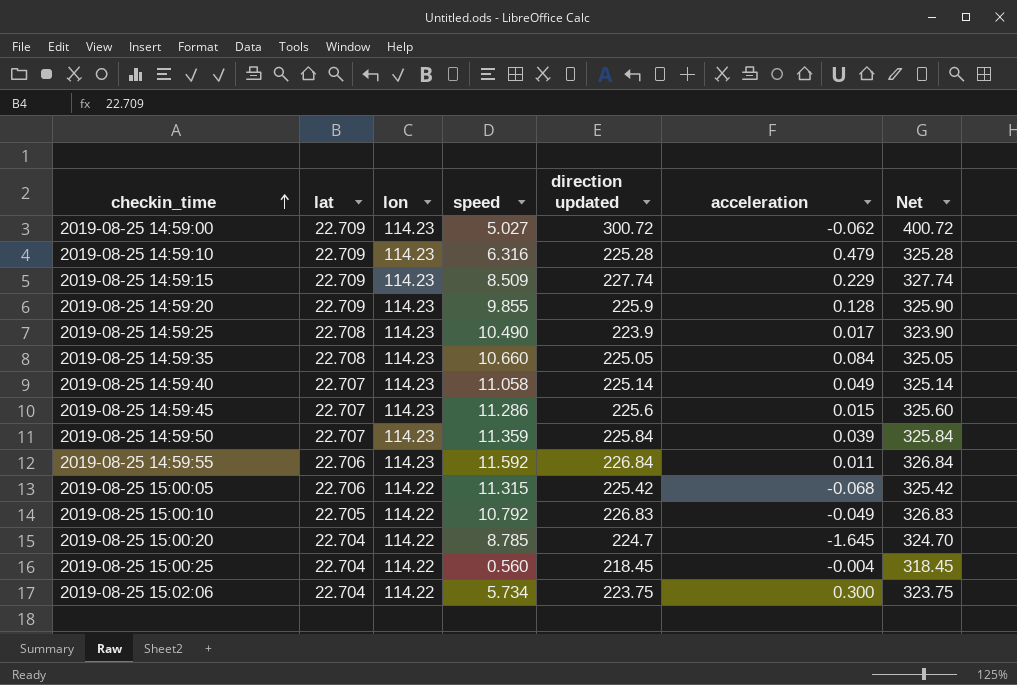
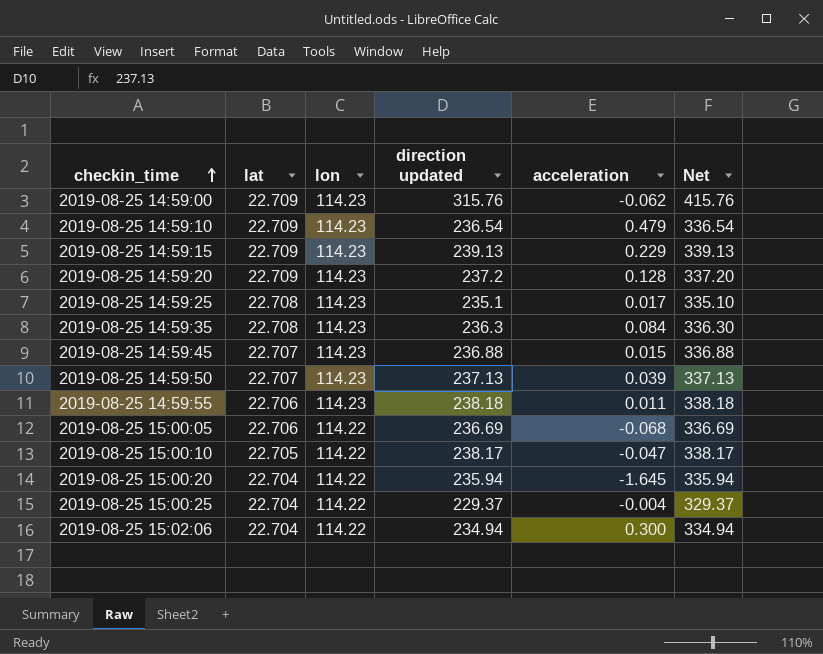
column speed | position: 4 -> none
row 2019-08-25 14:59:40: 22.707 | 114.23 | 11.058 | 225.14 | 0.049 | 325.14 -> none
2019-08-25 14:59:00 | direction updated: 300.72 -> 315.76
2019-08-25 14:59:00 | Net: 400.72 -> 415.76
2019-08-25 14:59:10 | direction updated: 225.28 -> 236.54
2019-08-25 14:59:10 | Net: 325.28 -> 336.54
2019-08-25 14:59:15 | direction updated: 227.74 -> 239.13
2019-08-25 14:59:15 | Net: 327.74 -> 339.13
2019-08-25 14:59:20 | direction updated: 225.9 -> 237.2
2019-08-25 14:59:20 | Net: 325.90 -> 337.20
2019-08-25 14:59:25 | direction updated: 223.9 -> 235.1
2019-08-25 14:59:25 | Net: 323.90 -> 335.10
2019-08-25 14:59:35 | direction updated: 225.05 -> 236.3
2019-08-25 14:59:35 | Net: 325.05 -> 336.30
2019-08-25 14:59:45 | direction updated: 225.6 -> 236.88
2019-08-25 14:59:45 | Net: 325.60 -> 336.88
2019-08-25 14:59:50 | direction updated: 225.84 -> 237.13
2019-08-25 14:59:50 | Net: 325.84 -> 337.13
2019-08-25 14:59:55 | direction updated: 226.84 -> 238.18
2019-08-25 14:59:55 | Net: 326.84 -> 338.18
2019-08-25 15:00:05 | direction updated: 225.42 -> 236.69
2019-08-25 15:00:05 | Net: 325.42 -> 336.69
2019-08-25 15:00:10 | direction updated: 226.83 -> 238.17
2019-08-25 15:00:10 | acceleration: -0.049 -> -0.047
2019-08-25 15:00:10 | Net: 326.83 -> 338.17
2019-08-25 15:00:20 | direction updated: 224.7 -> 235.94
2019-08-25 15:00:20 | Net: 324.70 -> 335.94
2019-08-25 15:00:25 | direction updated: 218.45 -> 229.37
2019-08-25 15:00:25 | Net: 318.45 -> 329.37
2019-08-25 15:02:06 | direction updated: 223.75 -> 234.94
2019-08-25 15:02:06 | Net: 323.75 -> 334.94

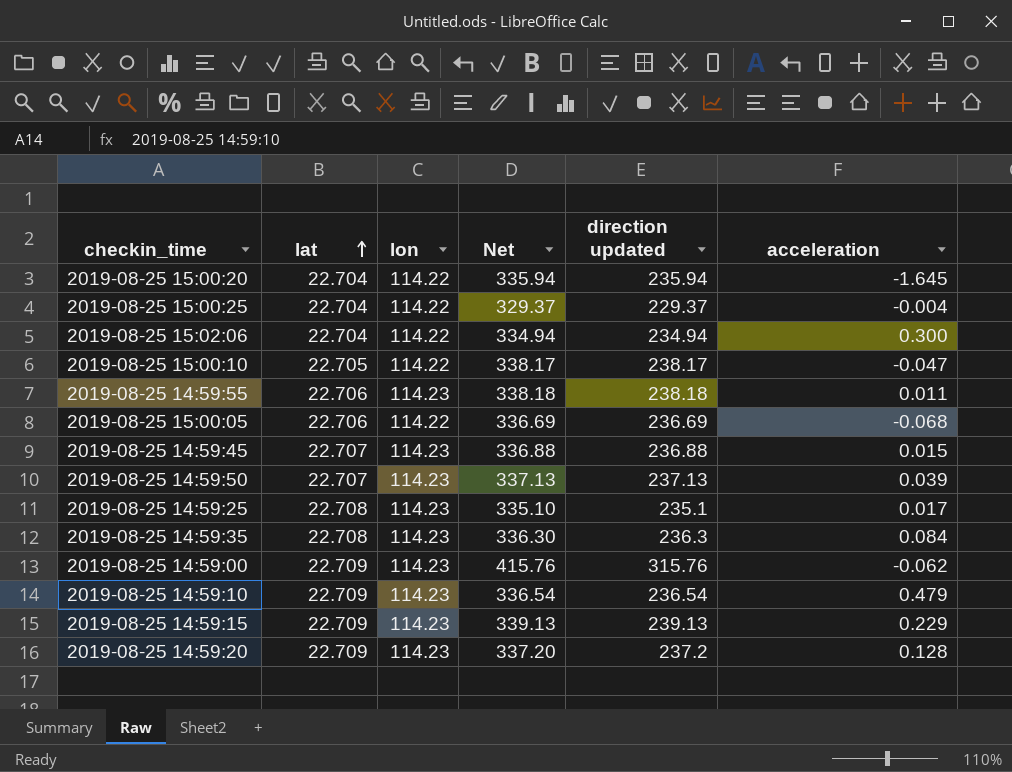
row order: checkin_time ascending -> lat ascending
column Net | position: 6 -> 4

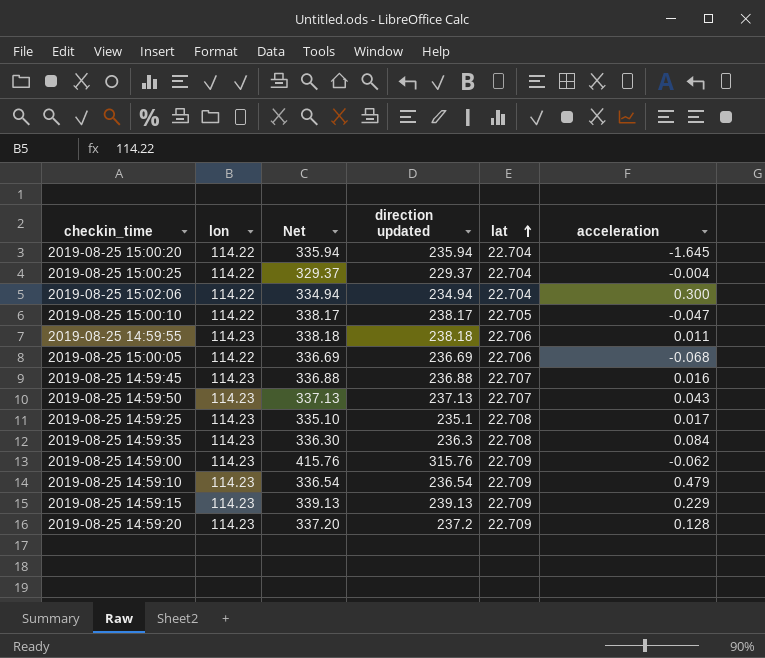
column lat | position: 2 -> 5
2019-08-25 14:59:45 | acceleration: 0.015 -> 0.016
2019-08-25 14:59:50 | acceleration: 0.039 -> 0.043

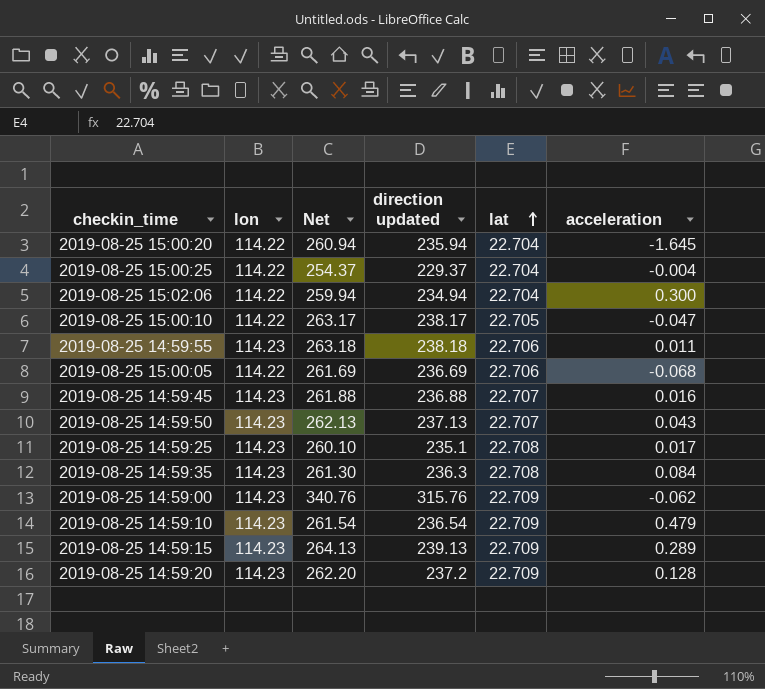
column Net | formula: [direction updated] + 100 -> [direction updated] + 25
2019-08-25 14:59:15 | acceleration: 0.229 -> 0.289

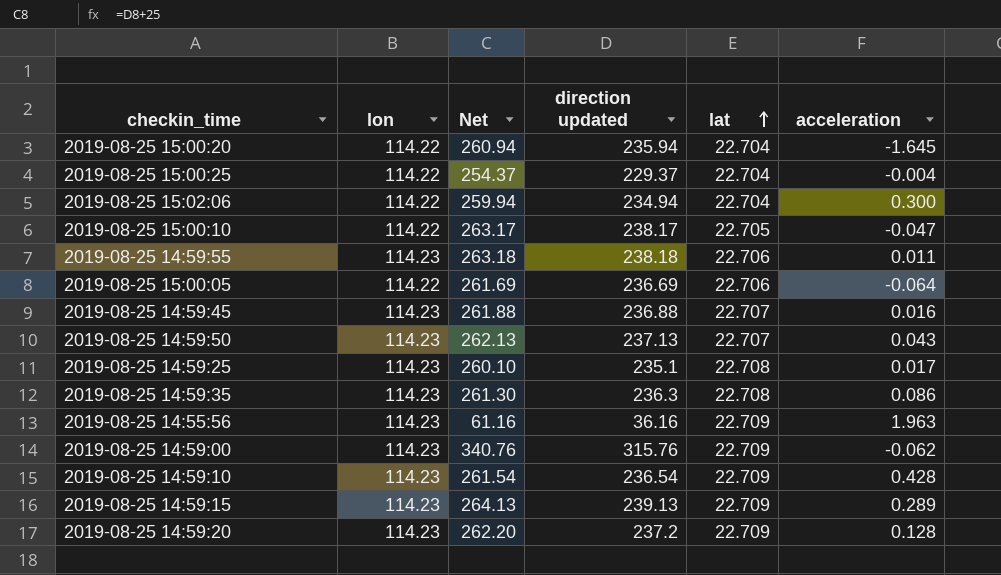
2019-08-25 15:00:05 | acceleration: -0.068 -> -0.064
2019-08-25 14:59:35 | acceleration: 0.084 -> 0.086
row 2019-08-25 14:55:56: none -> 114.23 | 61.16 | 36.16 | 22.709 | 1.963
2019-08-25 14:59:10 | acceleration: 0.479 -> 0.428

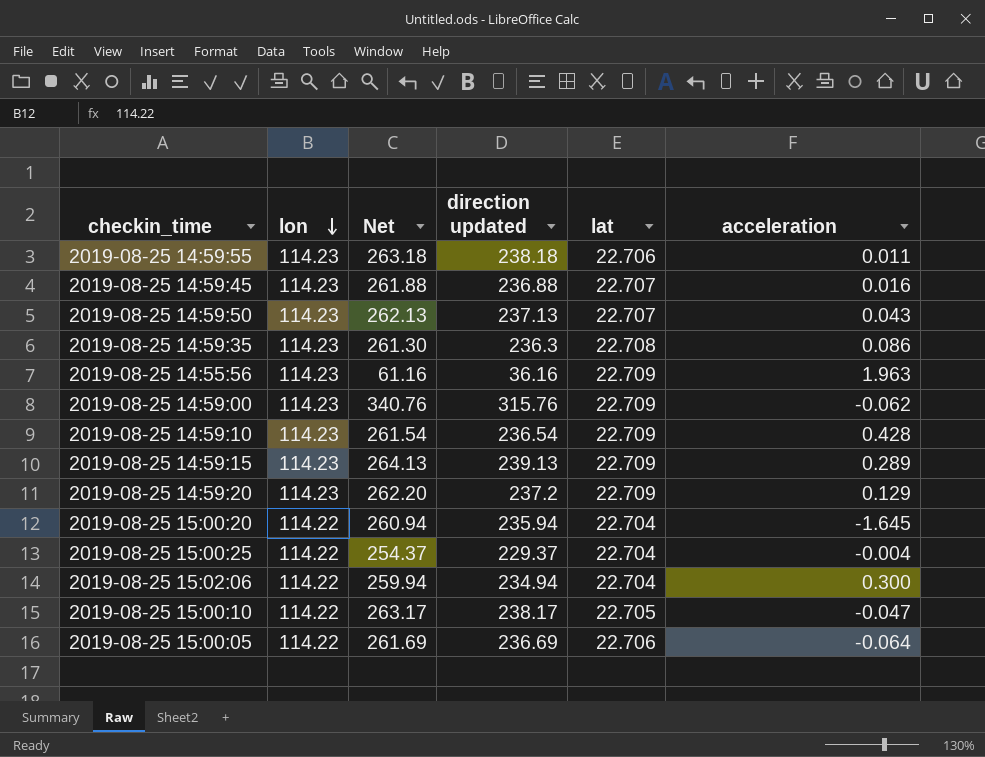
row order: lat ascending -> lon descending
row 2019-08-25 14:59:25: 114.23 | 260.10 | 235.1 | 22.708 | 0.017 -> none
2019-08-25 14:59:20 | acceleration: 0.128 -> 0.129

